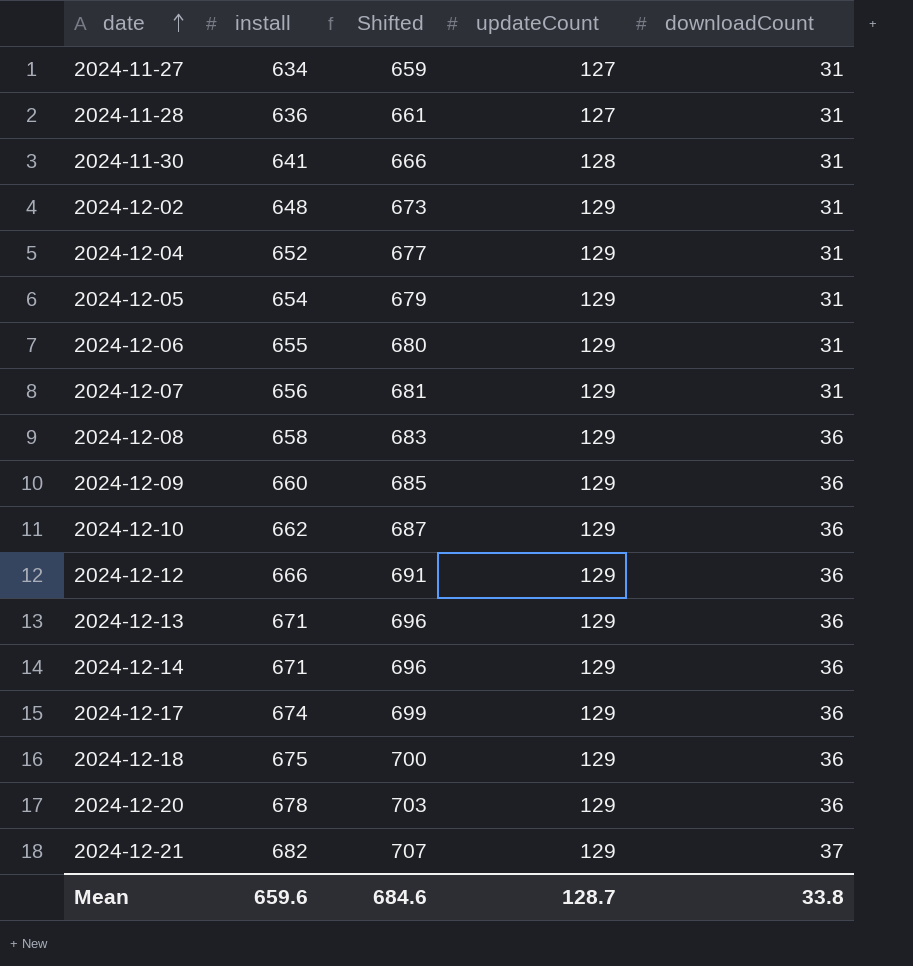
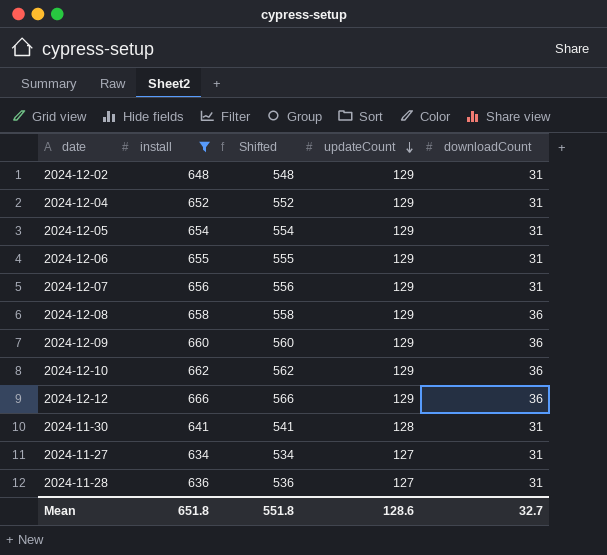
filter: none -> install <= 666
row order: date ascending -> updateCount descending
column Shifted | formula: [install] + 25 -> [install] - 100
Mean | install: 659.6 -> 651.8
Mean | Shifted: 684.6 -> 551.8
Mean | updateCount: 128.7 -> 128.6
Mean | downloadCount: 33.8 -> 32.7

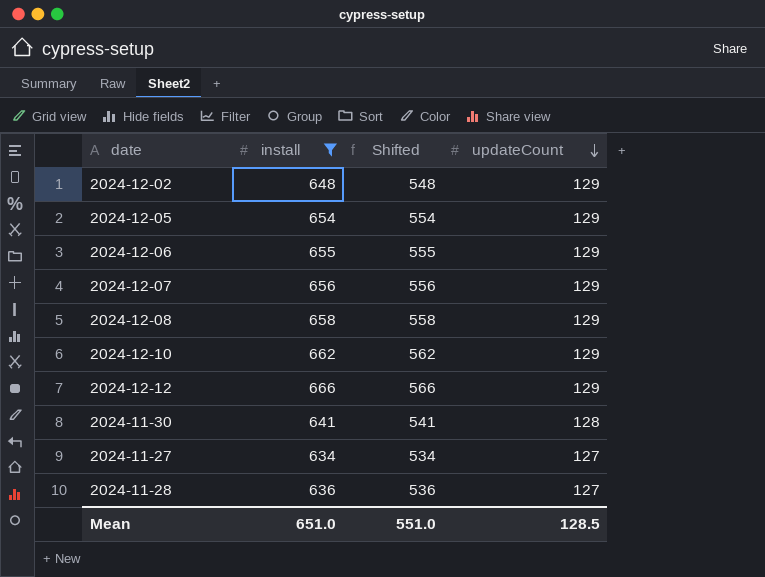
column downloadCount | position: 5 -> none
row 2024-12-04: 652 | 552 | 129 | 31 -> none
row 2024-12-09: 660 | 560 | 129 | 36 -> none
Mean | install: 651.8 -> 651.0
Mean | Shifted: 551.8 -> 551.0
Mean | updateCount: 128.6 -> 128.5

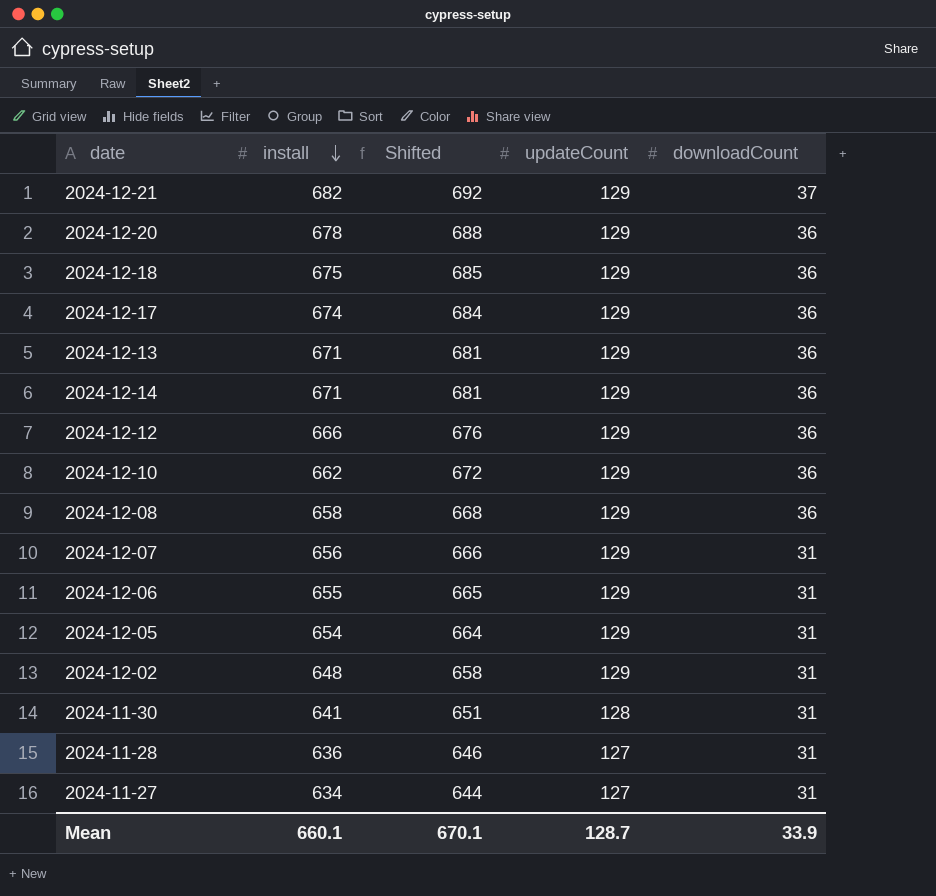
filter: install <= 666 -> none
row order: updateCount descending -> install descending
column Shifted | formula: [install] - 100 -> [install] + 10
column downloadCount | position: none -> 5
Mean | install: 651.0 -> 660.1
Mean | Shifted: 551.0 -> 670.1
Mean | updateCount: 128.5 -> 128.7

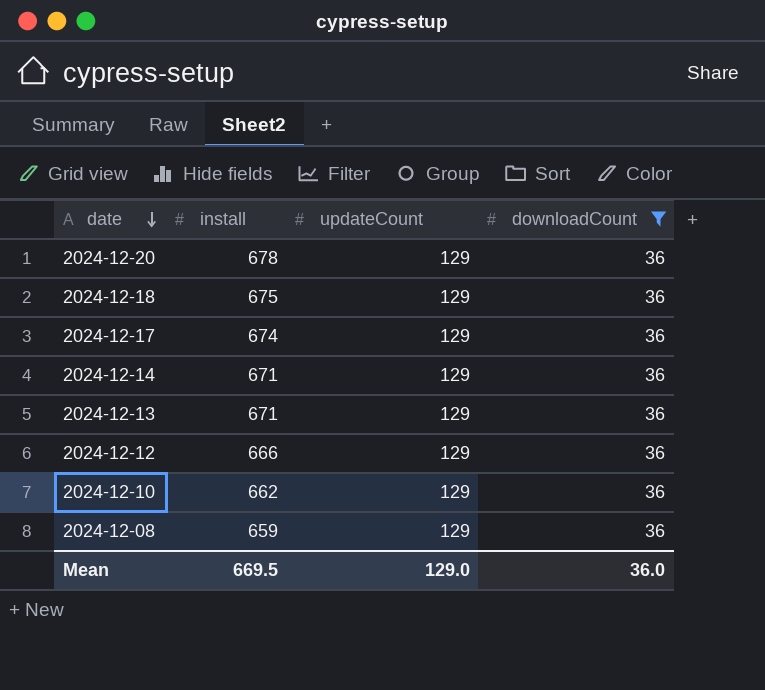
filter: none -> downloadCount = 36
row order: install descending -> date descending
column Shifted | formula: [install] + 10 -> none
2024-12-08 | install: 658 -> 659
Mean | install: 660.1 -> 669.5
Mean | updateCount: 128.7 -> 129.0
Mean | downloadCount: 33.9 -> 36.0

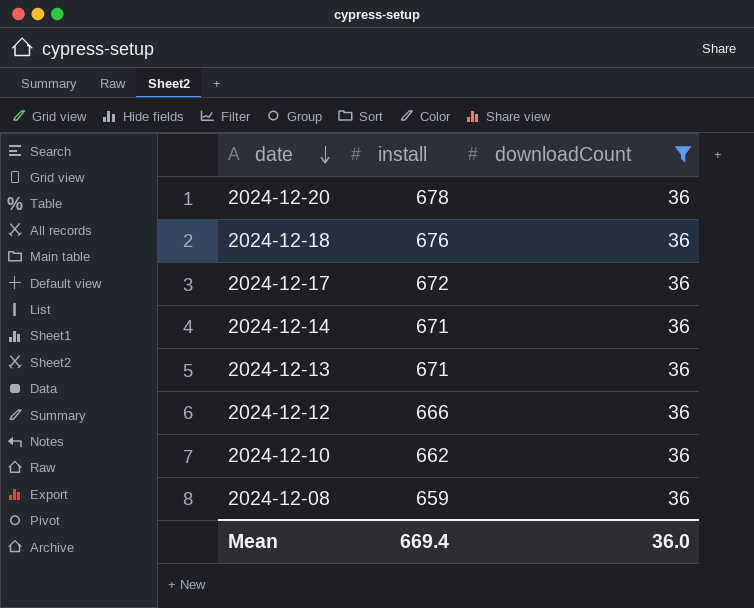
column updateCount | position: 3 -> none
2024-12-18 | install: 675 -> 676
2024-12-17 | install: 674 -> 672
Mean | install: 669.5 -> 669.4

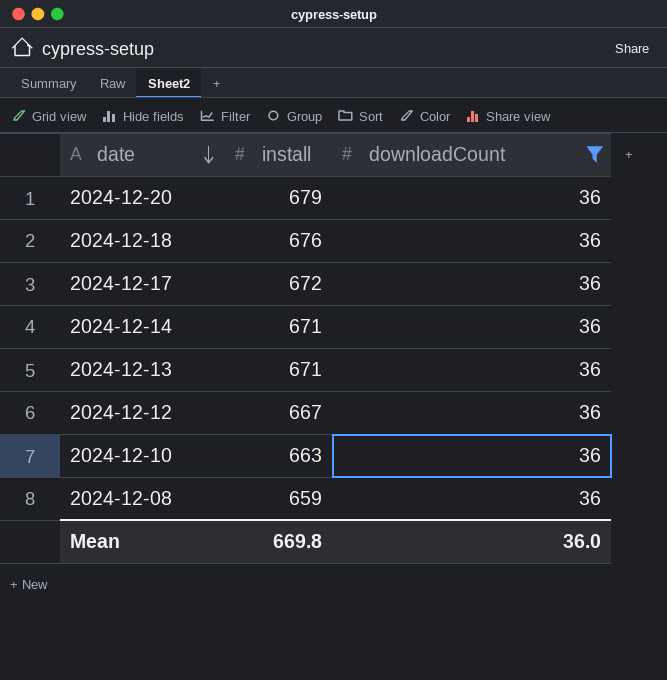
2024-12-20 | install: 678 -> 679
2024-12-12 | install: 666 -> 667
2024-12-10 | install: 662 -> 663
Mean | install: 669.4 -> 669.8

